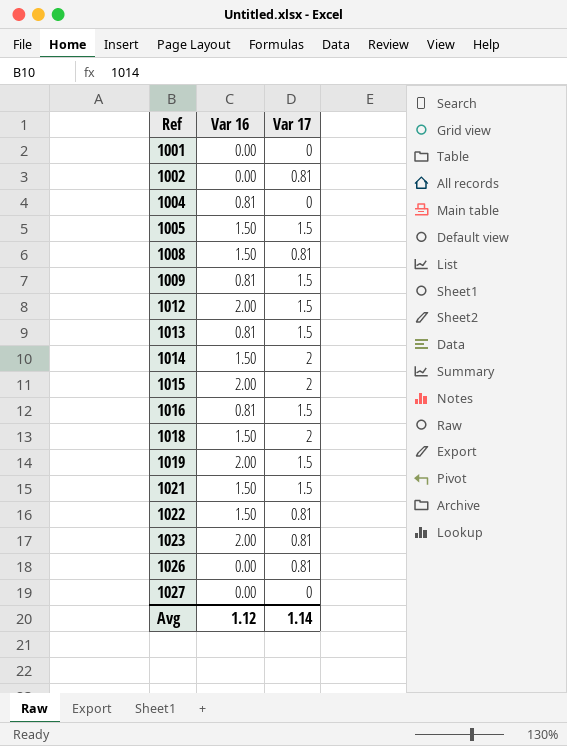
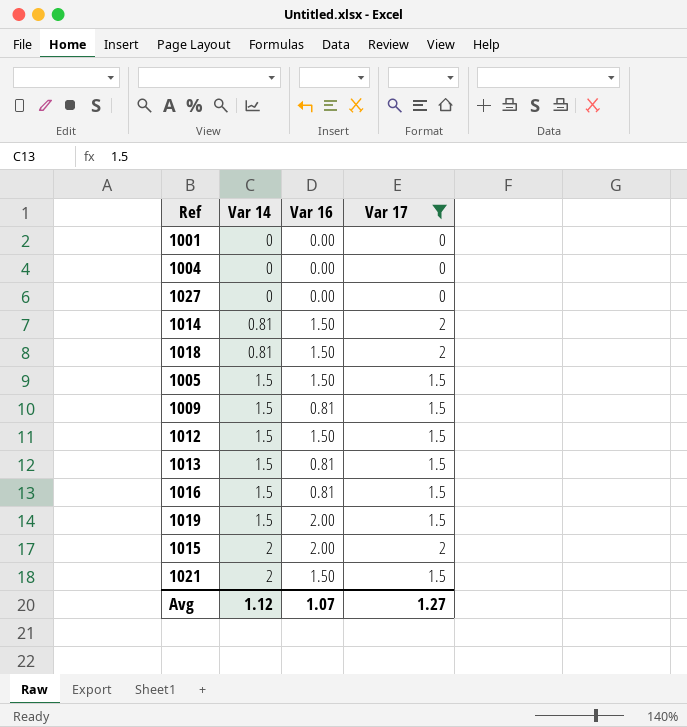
filter: none -> Var 17 != 0.81
row order: Ref ascending -> Var 14 ascending
column Var 14 | position: none -> 2
1004 | Var 16: 0.81 -> 0.00
1012 | Var 16: 2.00 -> 1.50
Avg | Var 16: 1.12 -> 1.07
Avg | Var 17: 1.14 -> 1.27

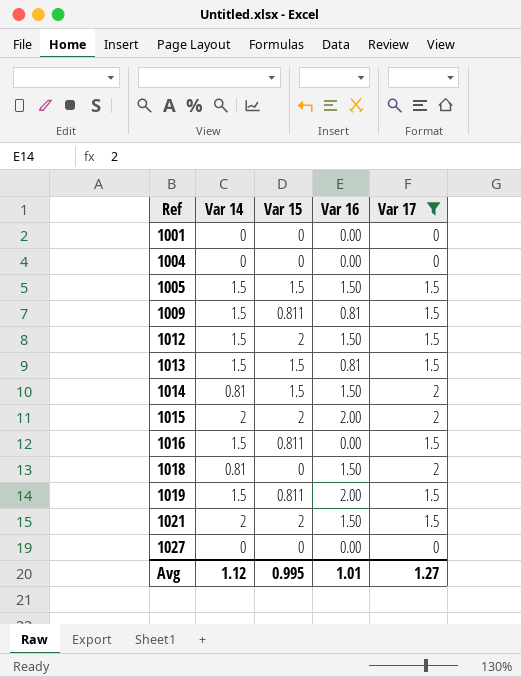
row order: Var 14 ascending -> Ref ascending
column Var 15 | position: none -> 3
1016 | Var 16: 0.81 -> 0.00
Avg | Var 16: 1.07 -> 1.01

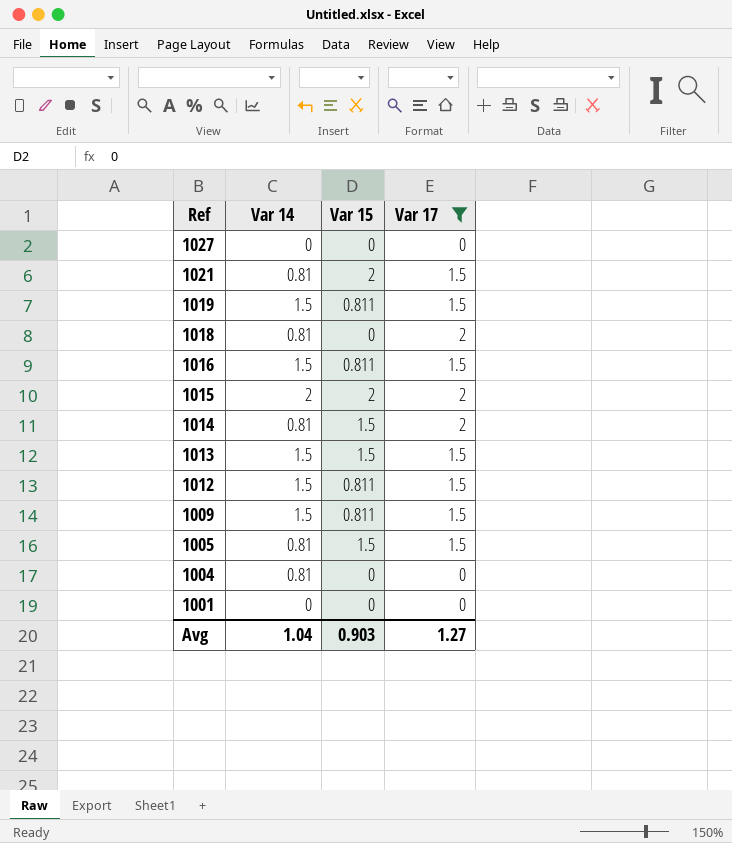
row order: Ref ascending -> Ref descending
column Var 16 | position: 4 -> none
1021 | Var 14: 2 -> 0.81
1012 | Var 15: 2 -> 0.811
1005 | Var 14: 1.5 -> 0.81
1004 | Var 14: 0 -> 0.81
Avg | Var 14: 1.12 -> 1.04
Avg | Var 15: 0.995 -> 0.903

